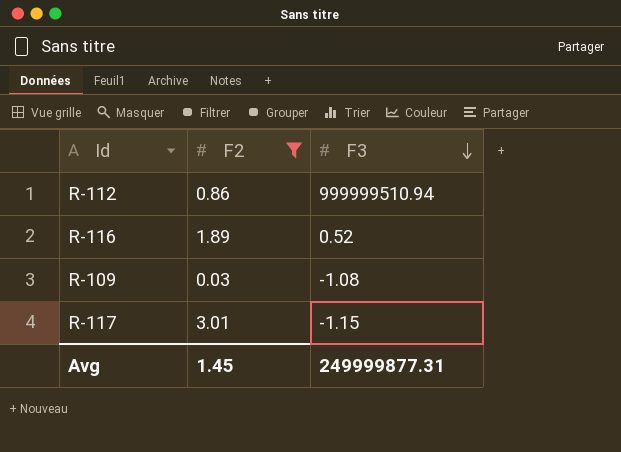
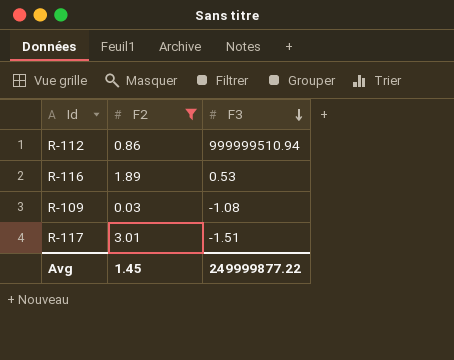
R-116 | F3: 0.52 -> 0.53
R-117 | F3: -1.15 -> -1.51
Avg | F3: 249999877.31 -> 249999877.22

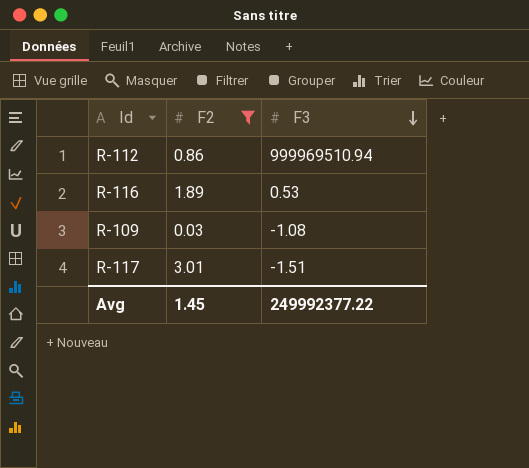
R-112 | F3: 999999510.94 -> 999969510.94
Avg | F3: 249999877.22 -> 249992377.22

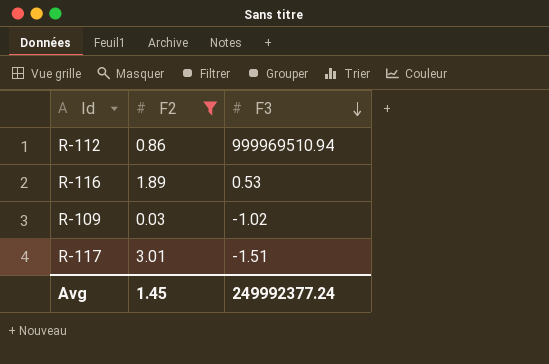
R-109 | F3: -1.08 -> -1.02
Avg | F3: 249992377.22 -> 249992377.24

